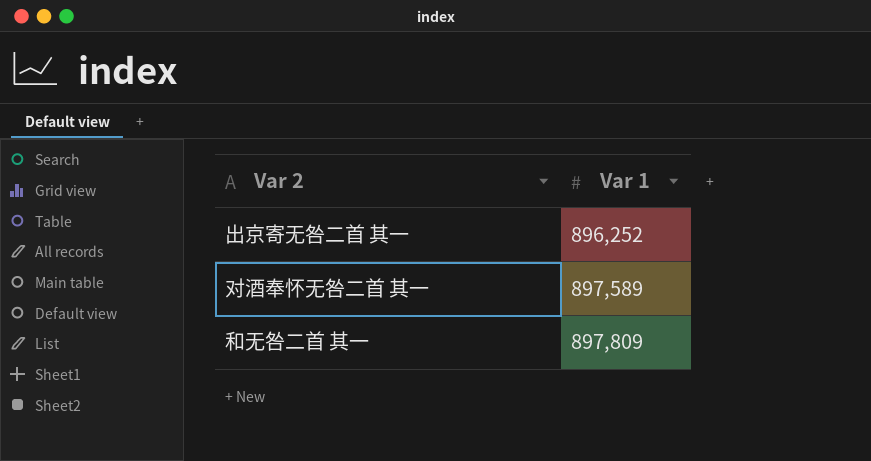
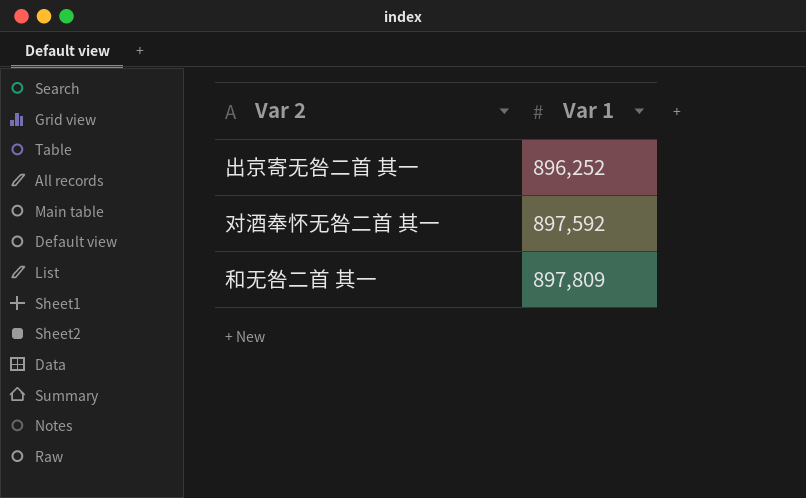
对酒奉怀无咎二首 其一 | Var 1: 897,589 -> 897,592

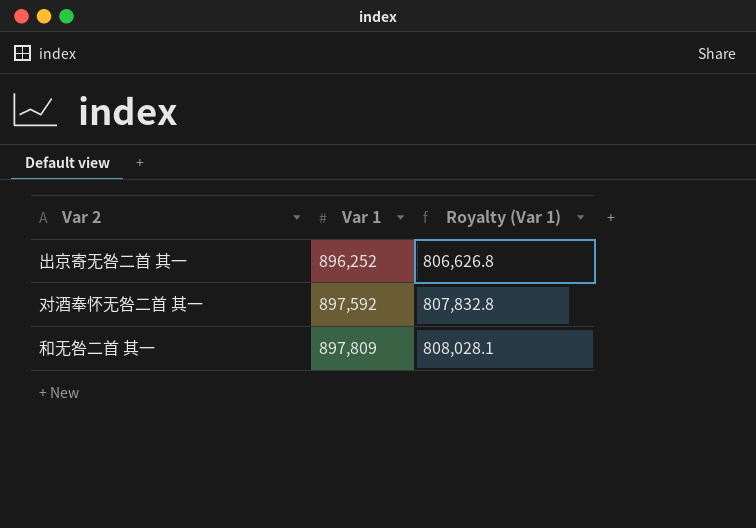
column Royalty (Var 1) | formula: none -> [Var 1] * 0.9

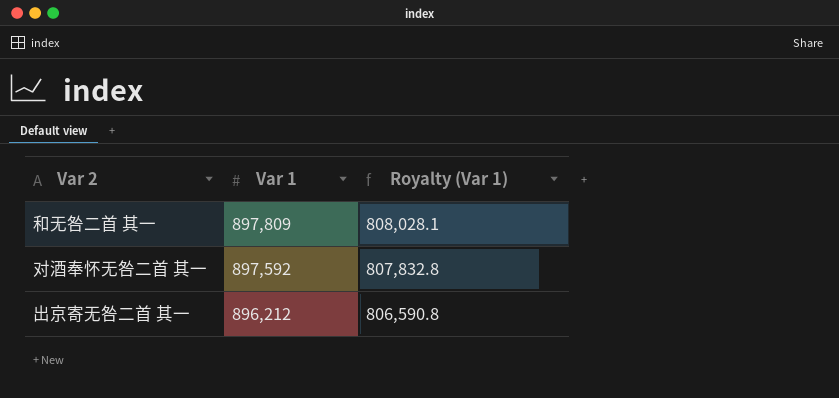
row order: Var 1 ascending -> Var 1 descending
出京寄无咎二首 其一 | Var 1: 896,252 -> 896,212
出京寄无咎二首 其一 | Royalty (Var 1): 806,626.8 -> 806,590.8

